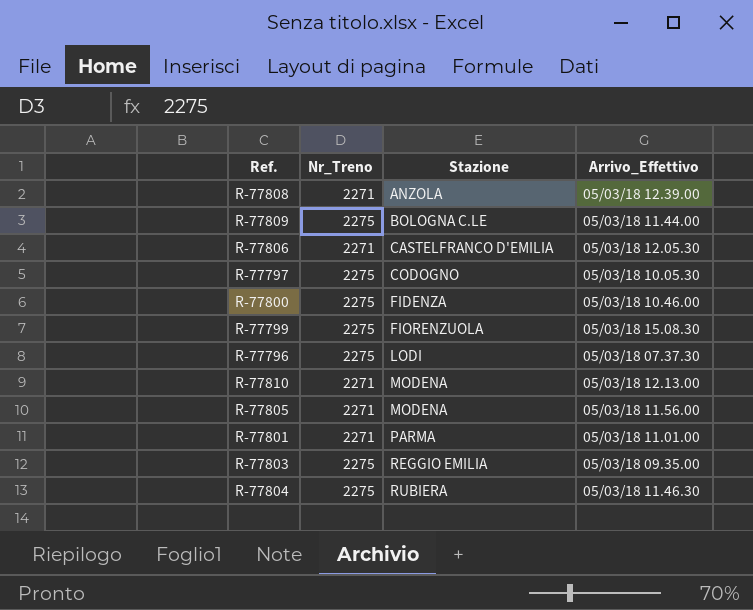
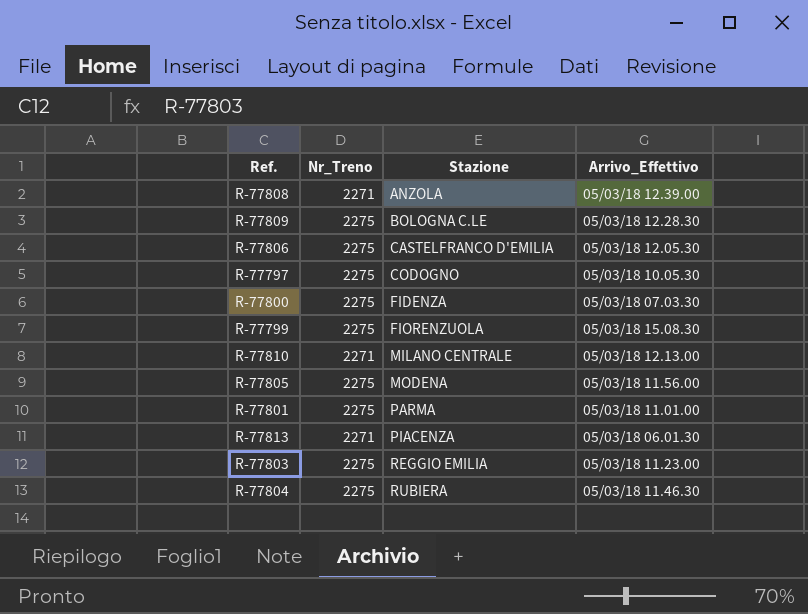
row R-77796: 2275 | LODI | 05/03/18 07.37.30 -> none
R-77809 | Arrivo_Effettivo: 05/03/18 11.44.00 -> 05/03/18 12.28.30
R-77806 | Nr_Treno: 2271 -> 2275
R-77800 | Arrivo_Effettivo: 05/03/18 10.46.00 -> 05/03/18 07.03.30
R-77810 | Stazione: MODENA -> MILANO CENTRALE
R-77805 | Nr_Treno: 2271 -> 2275
R-77801 | Nr_Treno: 2271 -> 2275
row R-77813: none -> 2271 | PIACENZA | 05/03/18 06.01.30
R-77803 | Arrivo_Effettivo: 05/03/18 09.35.00 -> 05/03/18 11.23.00

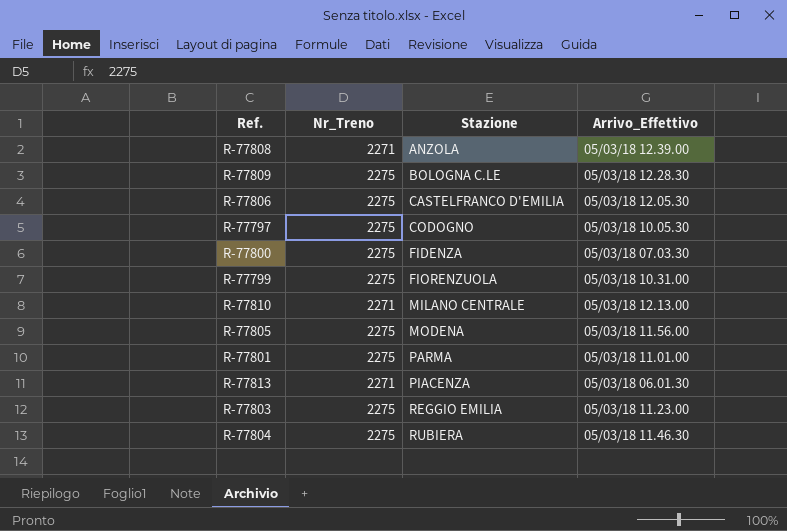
R-77799 | Arrivo_Effettivo: 05/03/18 15.08.30 -> 05/03/18 10.31.00

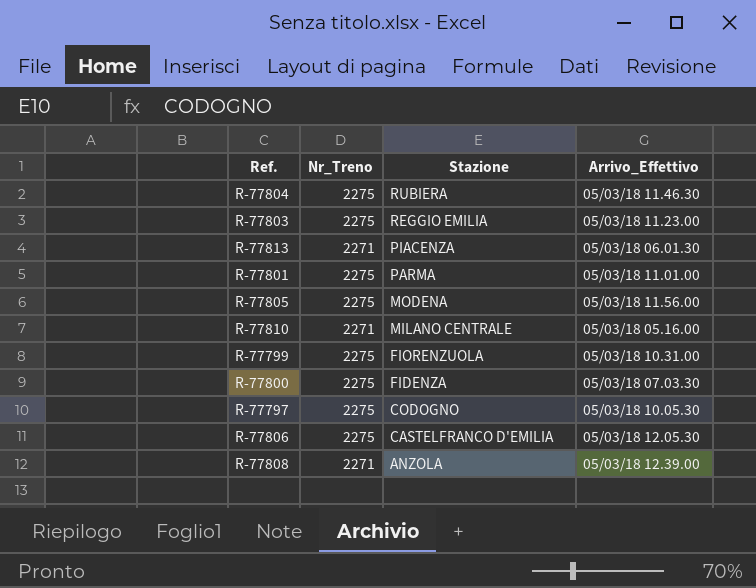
row order: Stazione ascending -> Stazione descending
row R-77809: 2275 | BOLOGNA C.LE | 05/03/18 12.28.30 -> none
R-77810 | Arrivo_Effettivo: 05/03/18 12.13.00 -> 05/03/18 05.16.00

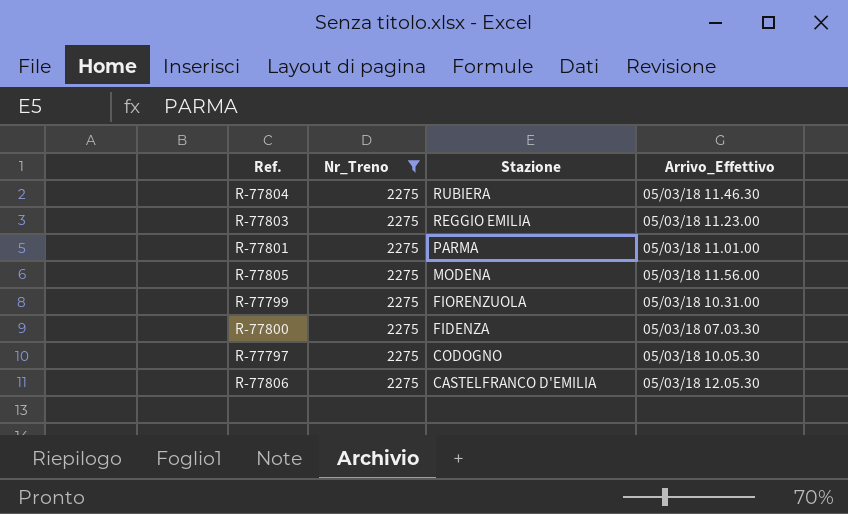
filter: none -> Nr_Treno = 2275

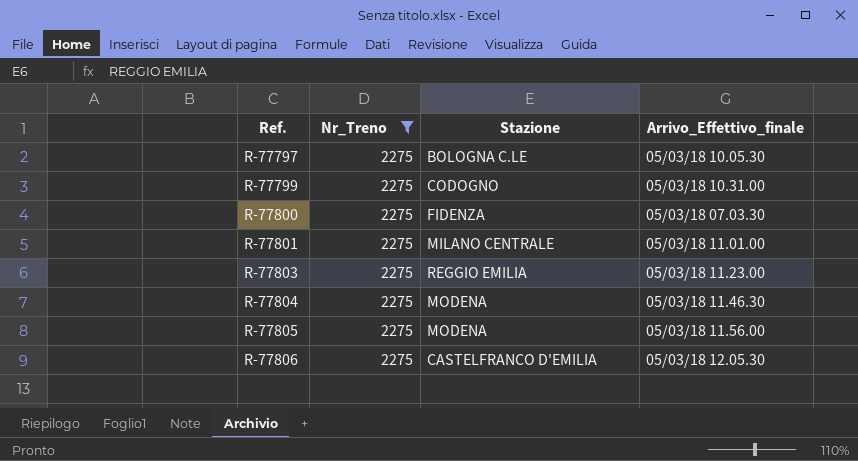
row order: Stazione descending -> Ref. ascending
column name: Arrivo_Effettivo -> Arrivo_Effettivo_finale
R-77797 | Stazione: CODOGNO -> BOLOGNA C.LE
R-77799 | Stazione: FIORENZUOLA -> CODOGNO
R-77801 | Stazione: PARMA -> MILANO CENTRALE
R-77804 | Stazione: RUBIERA -> MODENA

